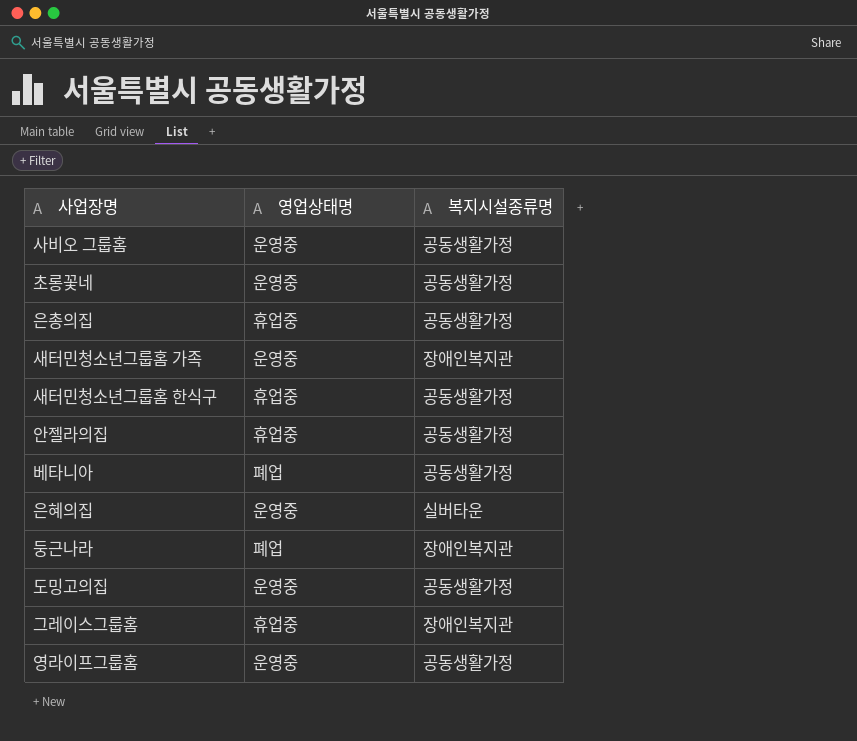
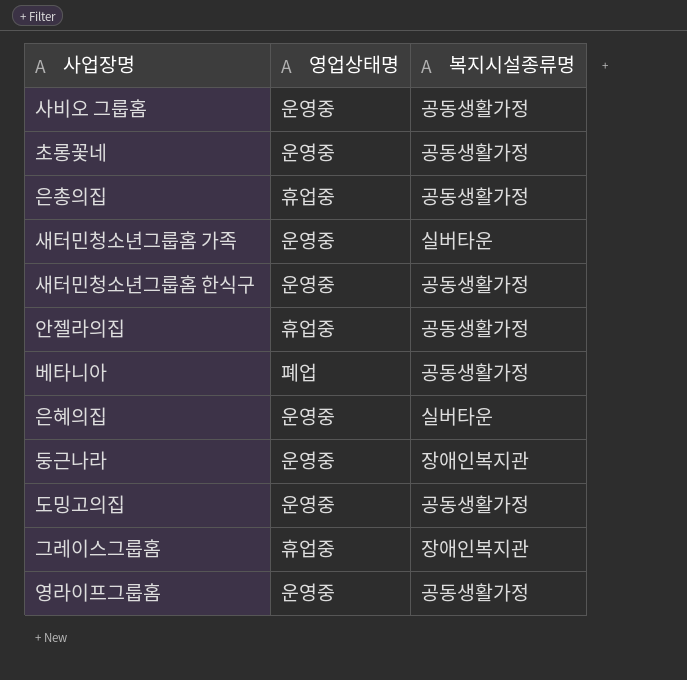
새터민청소년그룹홈 가족 | 복지시설종류명: 장애인복지관 -> 실버타운
새터민청소년그룹홈 한식구 | 영업상태명: 휴업중 -> 운영중
둥근나라 | 영업상태명: 폐업 -> 운영중

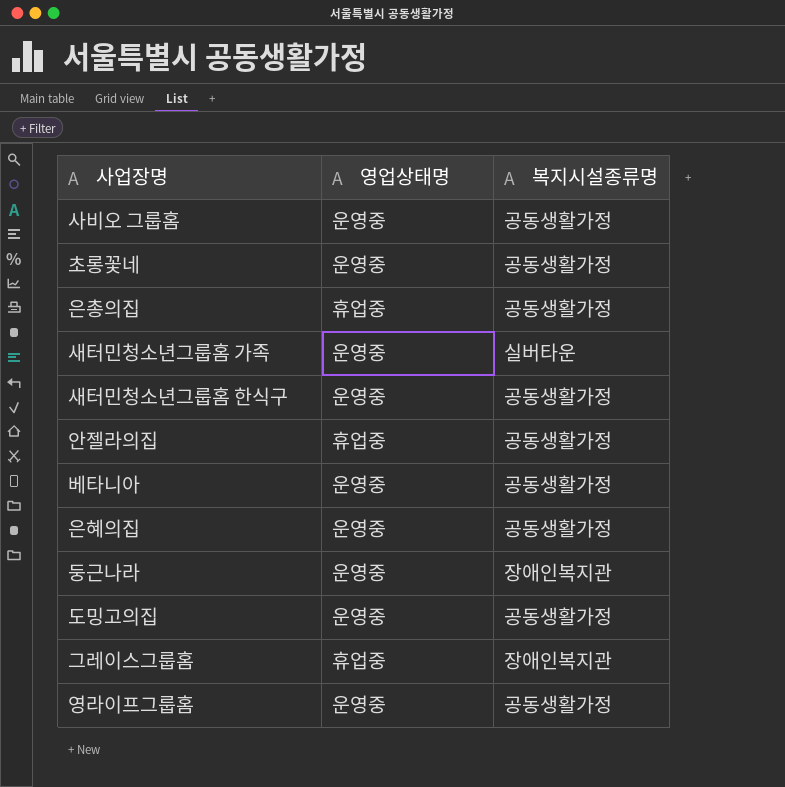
베타니아 | 영업상태명: 폐업 -> 운영중
은혜의집 | 복지시설종류명: 실버타운 -> 공동생활가정

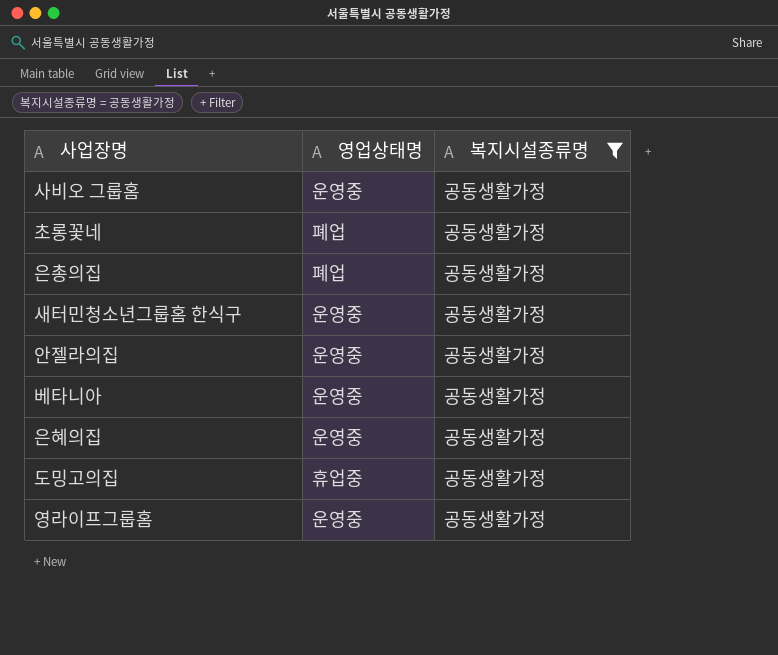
filter: none -> 복지시설종류명 = 공동생활가정
초롱꽃네 | 영업상태명: 운영중 -> 폐업
은총의집 | 영업상태명: 휴업중 -> 폐업
안젤라의집 | 영업상태명: 휴업중 -> 운영중
도밍고의집 | 영업상태명: 운영중 -> 휴업중

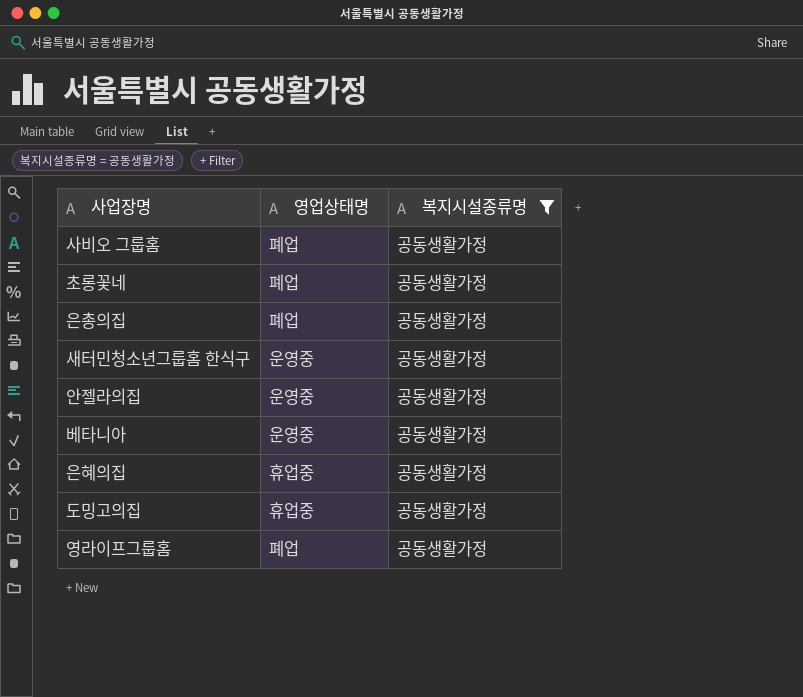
사비오 그룹홈 | 영업상태명: 운영중 -> 폐업
은혜의집 | 영업상태명: 운영중 -> 휴업중
영라이프그룹홈 | 영업상태명: 운영중 -> 폐업

